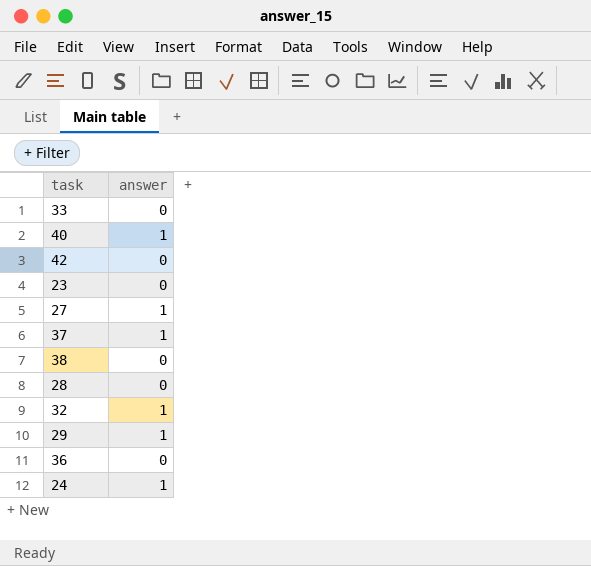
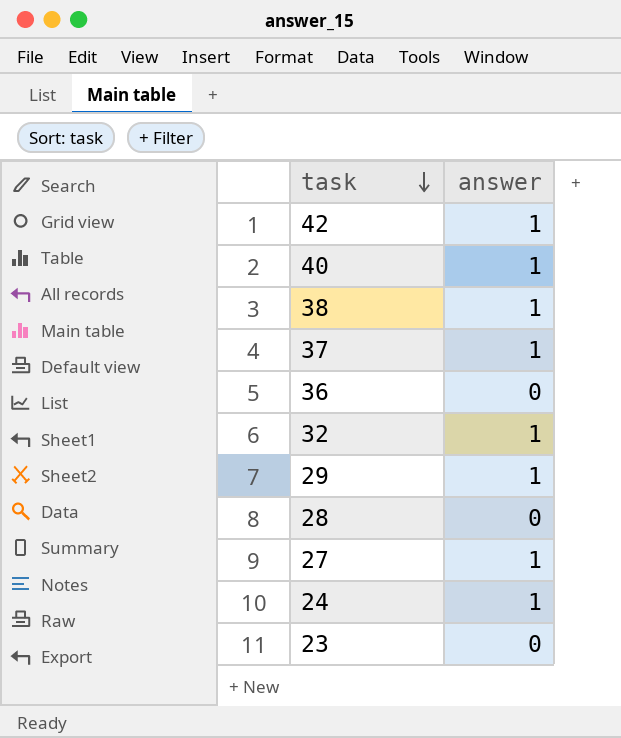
row order: none -> task descending
row 33: 0 -> none
42 | answer: 0 -> 1
38 | answer: 0 -> 1

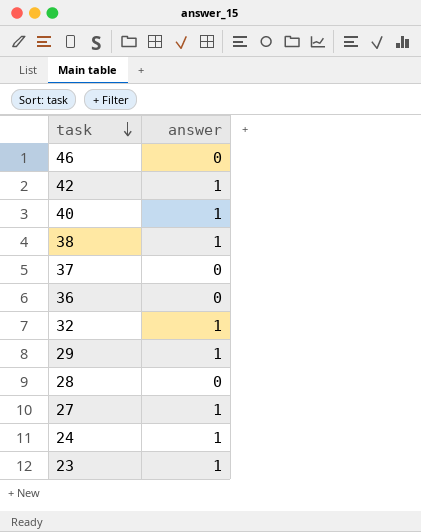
row 46: none -> 0
37 | answer: 1 -> 0
23 | answer: 0 -> 1

